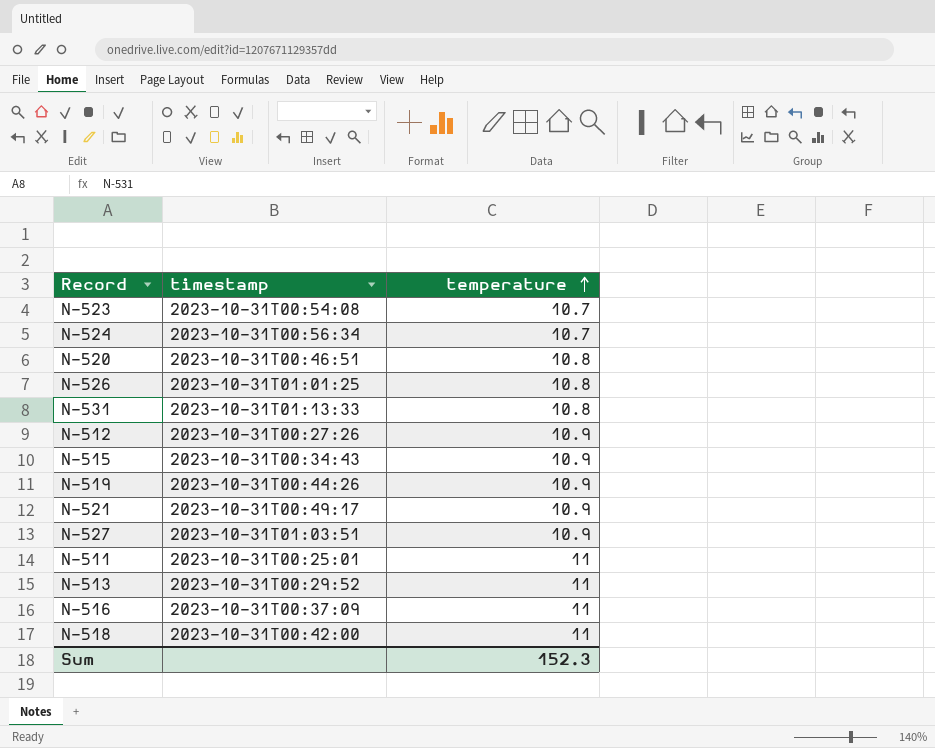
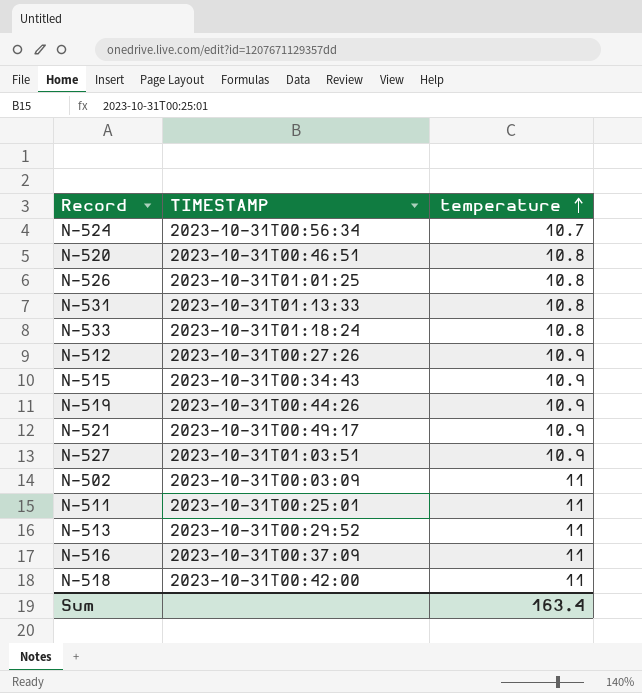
column name: timestamp -> TIMESTAMP
row N-523: 2023-10-31T00:54:08 | 10.7 -> none
row N-533: none -> 2023-10-31T01:18:24 | 10.8
row N-502: none -> 2023-10-31T00:03:09 | 11
Sum | temperature: 152.3 -> 163.4

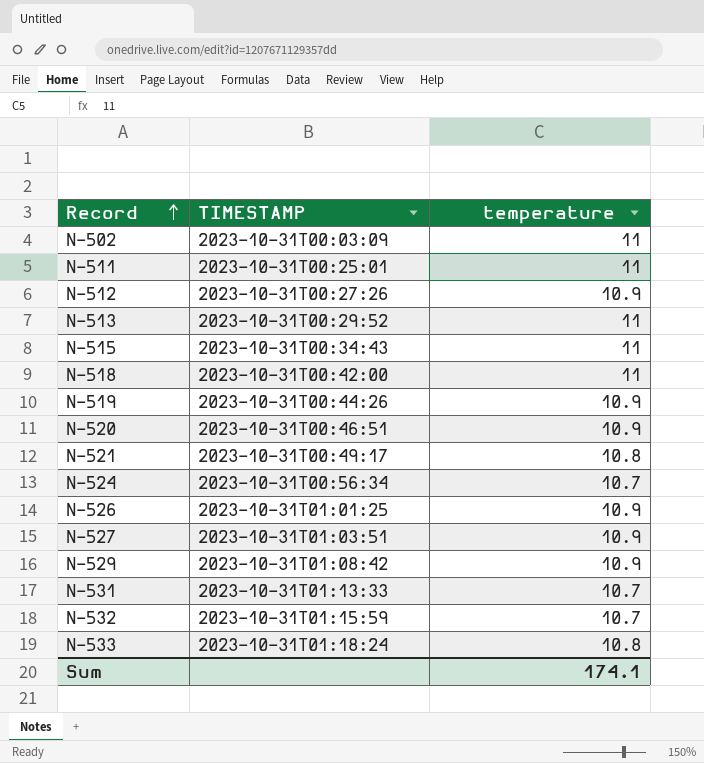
row order: temperature ascending -> Record ascending
row N-516: 2023-10-31T00:37:09 | 11 -> none
N-515 | temperature: 10.9 -> 11
N-520 | temperature: 10.8 -> 10.9
N-521 | temperature: 10.9 -> 10.8
N-526 | temperature: 10.8 -> 10.9
row N-529: none -> 2023-10-31T01:08:42 | 10.9
N-531 | temperature: 10.8 -> 10.7
row N-532: none -> 2023-10-31T01:15:59 | 10.7
Sum | temperature: 163.4 -> 174.1

